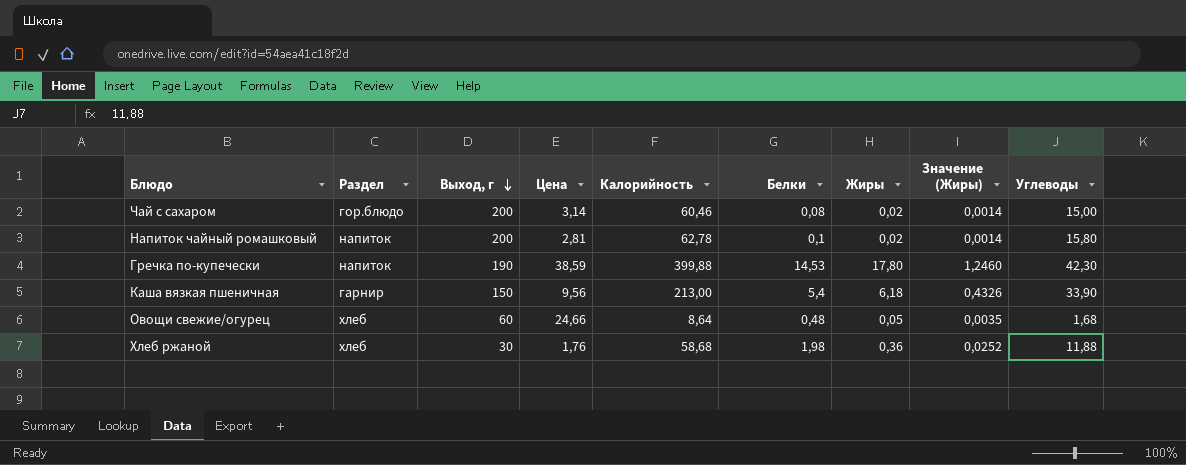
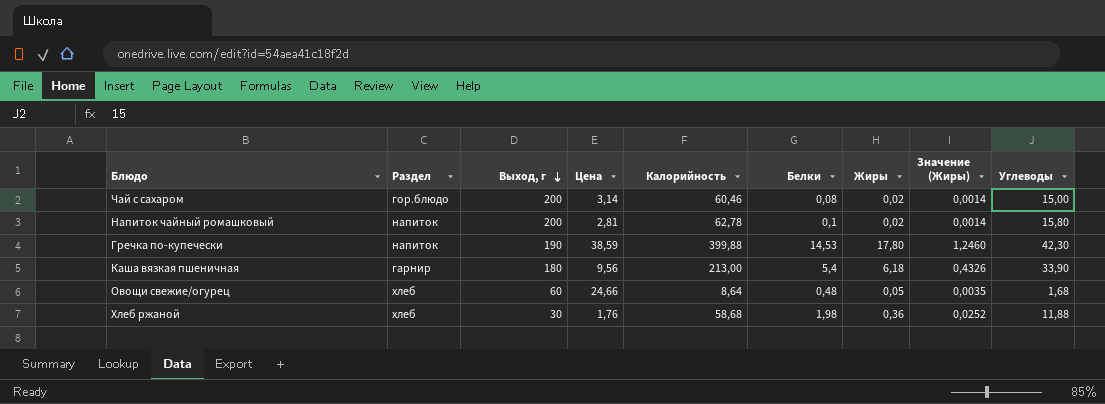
Каша вязкая пшеничная | Выход, г: 150 -> 180

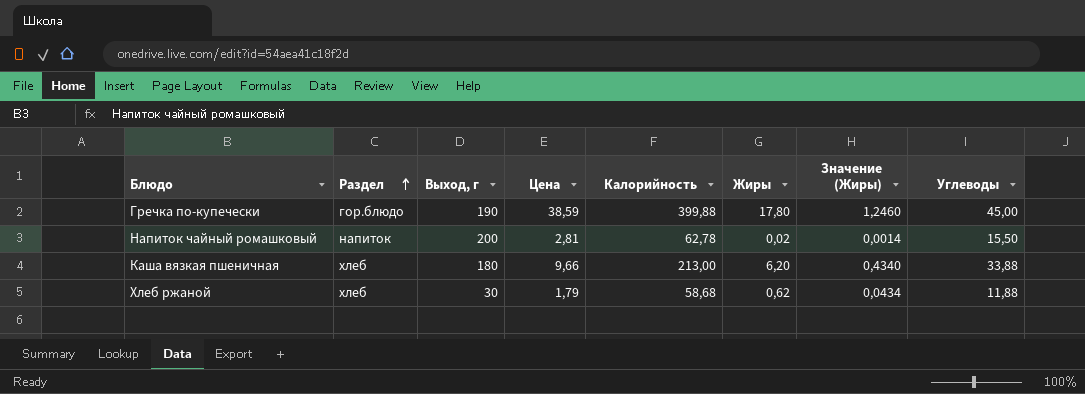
row order: Выход, г descending -> Раздел ascending
column Белки | position: 6 -> none
row Чай с сахаром: гор.блюдо | 200 | 3,14 | 60,46 | 0,08 | 0,02 | 0,0014 | 15,00 -> none
row Овощи свежие/огурец: хлеб | 60 | 24,66 | 8,64 | 0,48 | 0,05 | 0,0035 | 1,68 -> none
Гречка по-купечески | Раздел: напиток -> гор.блюдо
Гречка по-купечески | Углеводы: 42,30 -> 45,00
Напиток чайный ромашковый | Углеводы: 15,80 -> 15,50
Каша вязкая пшеничная | Раздел: гарнир -> хлеб
Каша вязкая пшеничная | Цена: 9,56 -> 9,66
Каша вязкая пшеничная | Жиры: 6,18 -> 6,20
Каша вязкая пшеничная | Значение (Жиры): 0,4326 -> 0,4340
Каша вязкая пшеничная | Углеводы: 33,90 -> 33,88
Хлеб ржаной | Цена: 1,76 -> 1,79
Хлеб ржаной | Жиры: 0,36 -> 0,62
Хлеб ржаной | Значение (Жиры): 0,0252 -> 0,0434

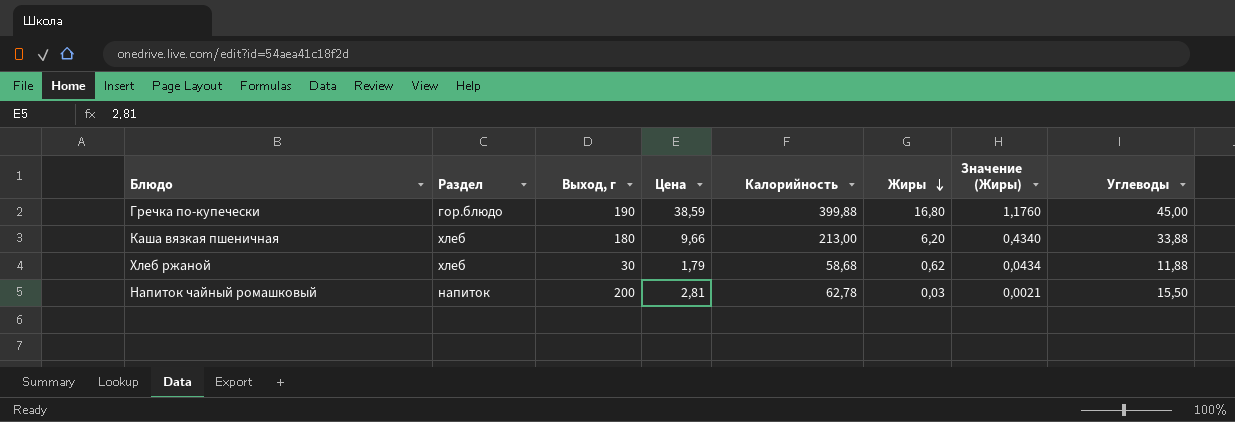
row order: Раздел ascending -> Жиры descending
Гречка по-купечески | Жиры: 17,80 -> 16,80
Гречка по-купечески | Значение (Жиры): 1,2460 -> 1,1760
Напиток чайный ромашковый | Жиры: 0,02 -> 0,03
Напиток чайный ромашковый | Значение (Жиры): 0,0014 -> 0,0021

